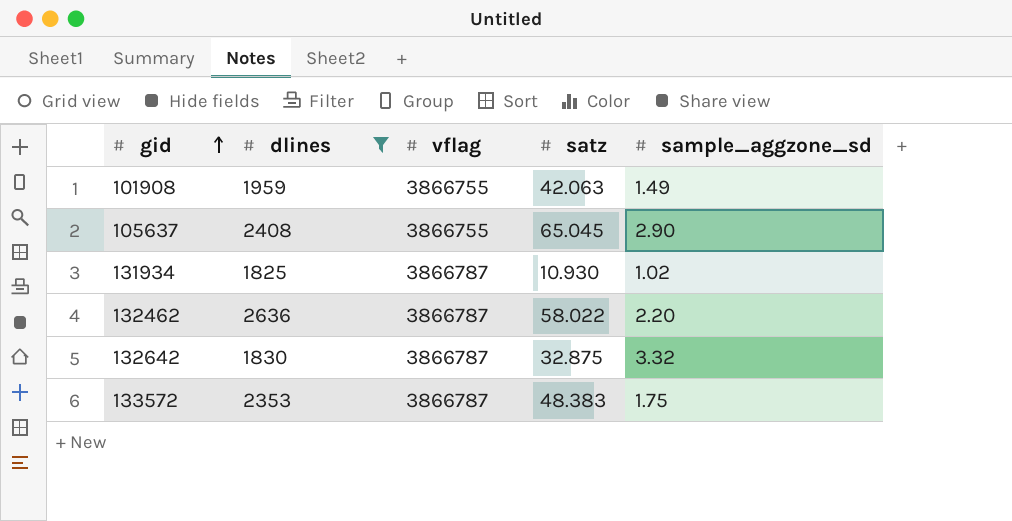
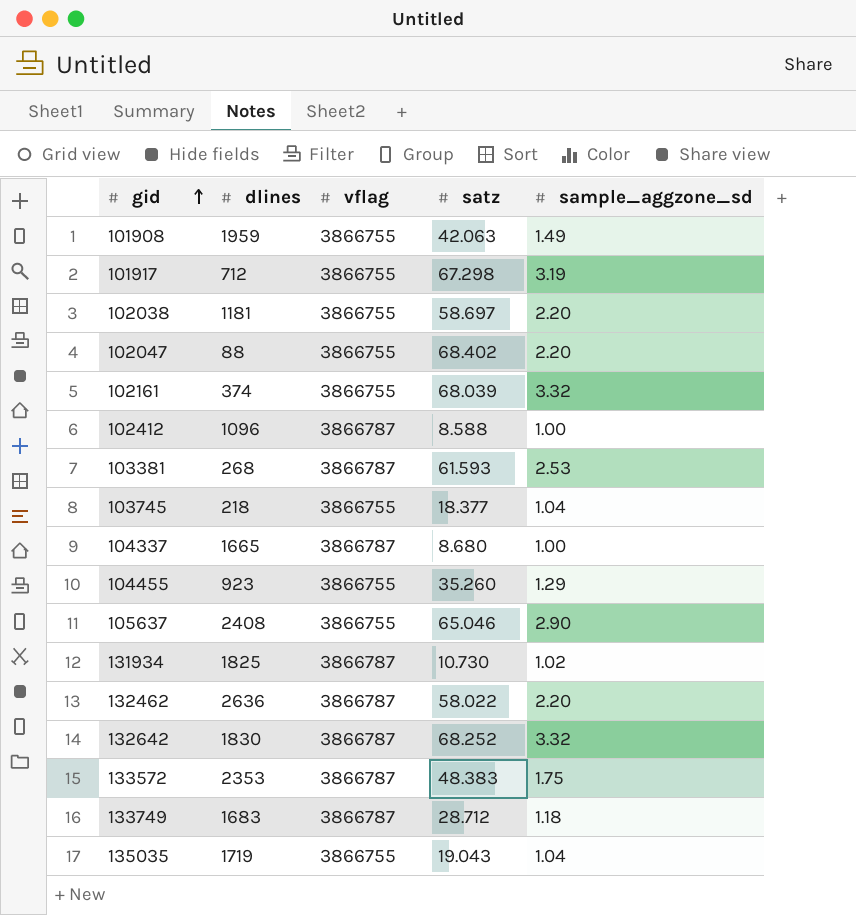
filter: dlines >= 1825 -> none
105637 | satz: 65.045 -> 65.046
131934 | satz: 10.930 -> 10.730
132642 | satz: 32.875 -> 68.252

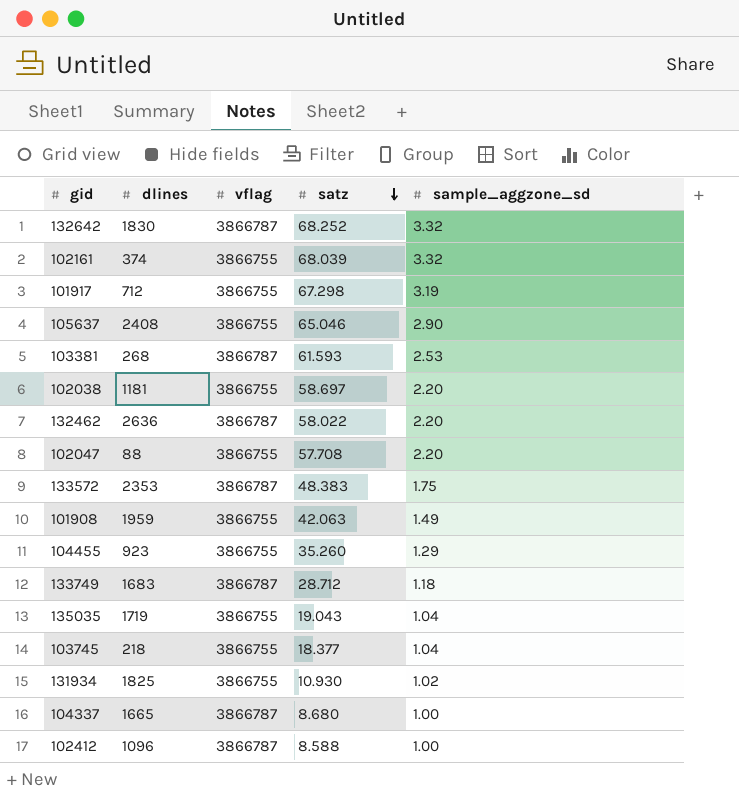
row order: gid ascending -> satz descending
102047 | satz: 68.402 -> 57.708
131934 | vflag: 3866787 -> 3866755
131934 | satz: 10.730 -> 10.930

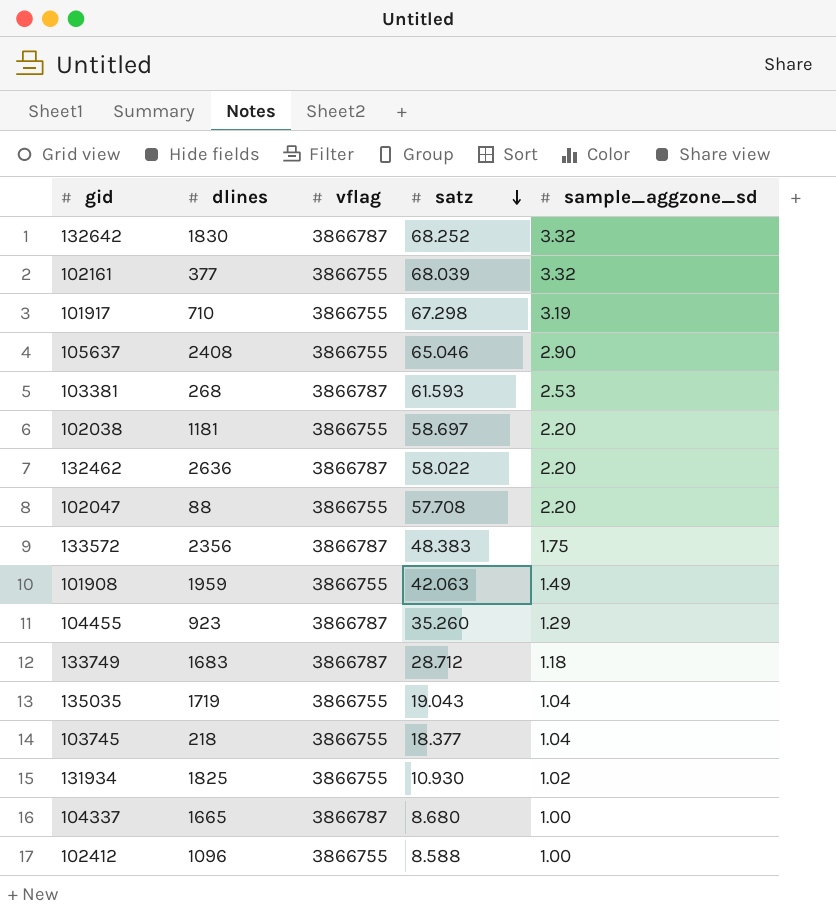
102161 | dlines: 374 -> 377
101917 | dlines: 712 -> 710
133572 | dlines: 2353 -> 2356
104455 | vflag: 3866755 -> 3866787
102412 | vflag: 3866787 -> 3866755

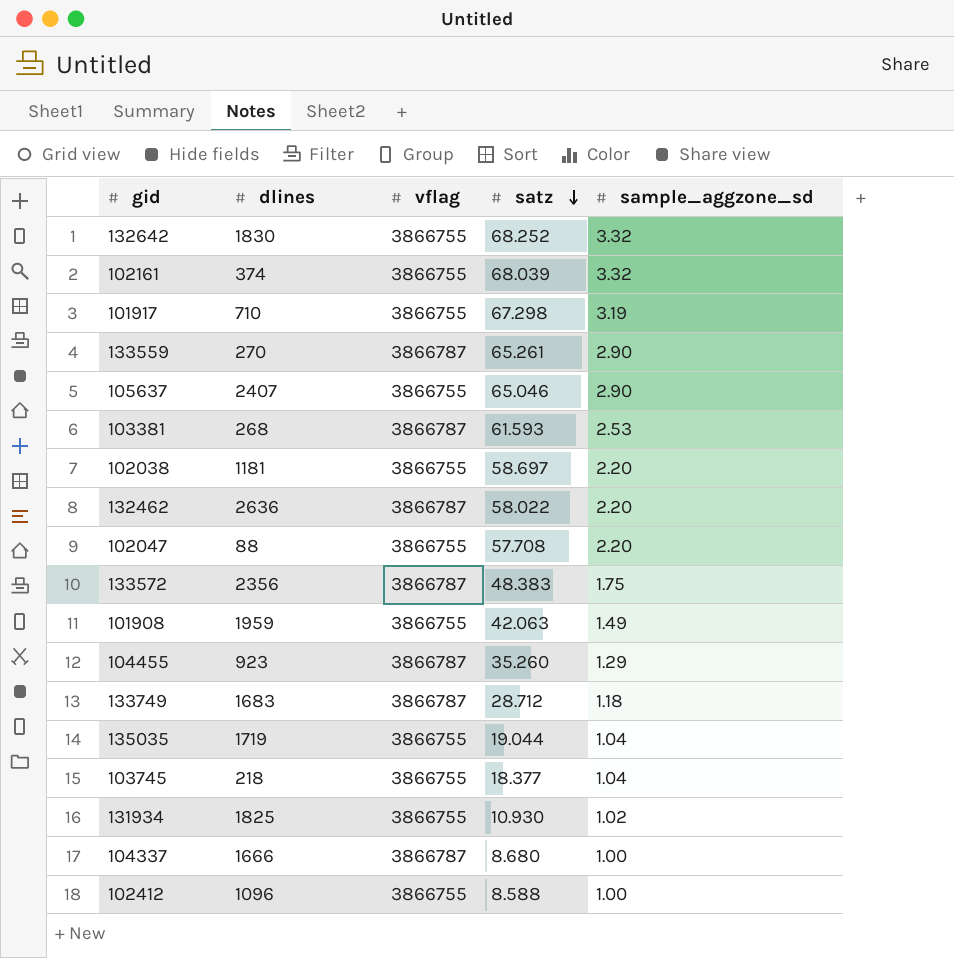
132642 | vflag: 3866787 -> 3866755
102161 | dlines: 377 -> 374
row 133559: none -> 270 | 3866787 | 65.261 | 2.90
105637 | dlines: 2408 -> 2407
135035 | satz: 19.043 -> 19.044
104337 | dlines: 1665 -> 1666

